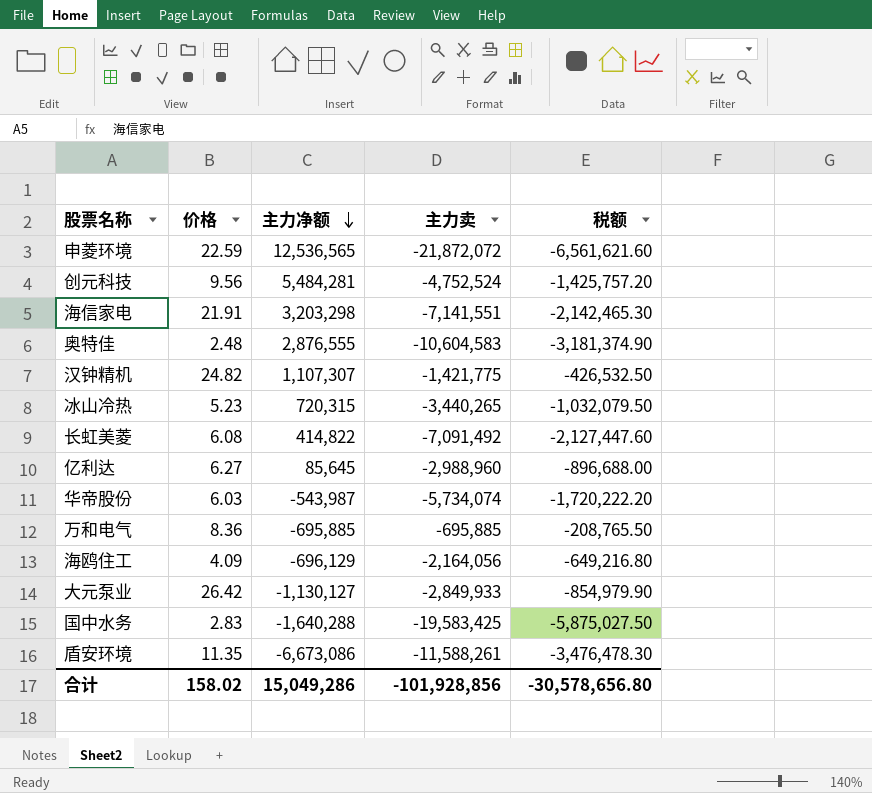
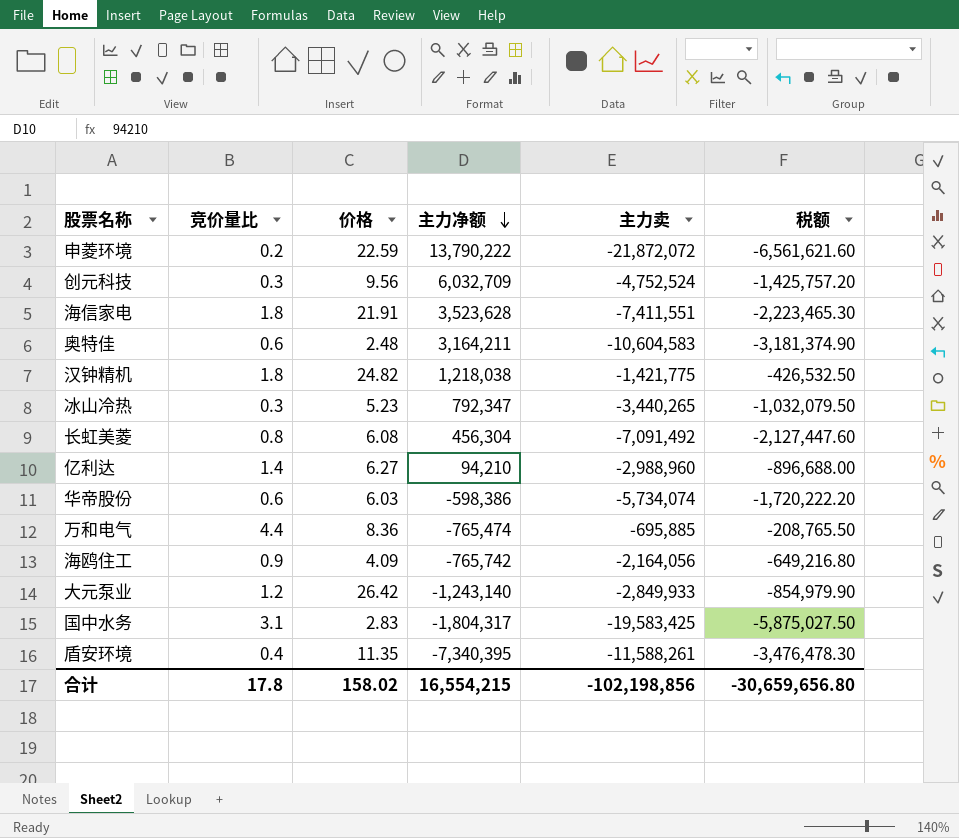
column 竞价量比 | position: none -> 2
申菱环境 | 主力净额: 12,536,565 -> 13,790,222
创元科技 | 主力净额: 5,484,281 -> 6,032,709
海信家电 | 主力净额: 3,203,298 -> 3,523,628
海信家电 | 主力卖: -7,141,551 -> -7,411,551
海信家电 | 税额: -2,142,465.30 -> -2,223,465.30
奥特佳 | 主力净额: 2,876,555 -> 3,164,211
汉钟精机 | 主力净额: 1,107,307 -> 1,218,038
冰山冷热 | 主力净额: 720,315 -> 792,347
长虹美菱 | 主力净额: 414,822 -> 456,304
亿利达 | 主力净额: 85,645 -> 94,210
华帝股份 | 主力净额: -543,987 -> -598,386
万和电气 | 主力净额: -695,885 -> -765,474
海鸥住工 | 主力净额: -696,129 -> -765,742
大元泵业 | 主力净额: -1,130,127 -> -1,243,140
国中水务 | 主力净额: -1,640,288 -> -1,804,317
盾安环境 | 主力净额: -6,673,086 -> -7,340,395
合计 | 主力净额: 15,049,286 -> 16,554,215
合计 | 主力卖: -101,928,856 -> -102,198,856
合计 | 税额: -30,578,656.80 -> -30,659,656.80

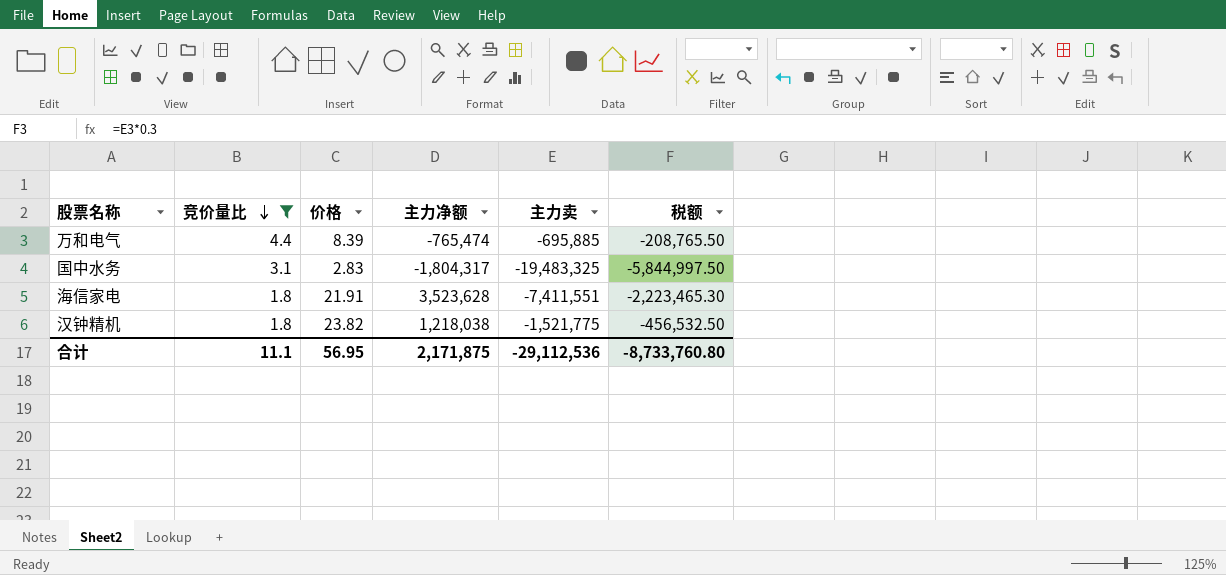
filter: none -> 竞价量比 >= 1.8
row order: 主力净额 descending -> 竞价量比 descending
万和电气 | 价格: 8.36 -> 8.39
国中水务 | 主力卖: -19,583,425 -> -19,483,325
国中水务 | 税额: -5,875,027.50 -> -5,844,997.50
汉钟精机 | 价格: 24.82 -> 23.82
汉钟精机 | 主力卖: -1,421,775 -> -1,521,775
汉钟精机 | 税额: -426,532.50 -> -456,532.50
合计 | 竞价量比: 17.8 -> 11.1
合计 | 价格: 158.02 -> 56.95
合计 | 主力净额: 16,554,215 -> 2,171,875
合计 | 主力卖: -102,198,856 -> -29,112,536
合计 | 税额: -30,659,656.80 -> -8,733,760.80

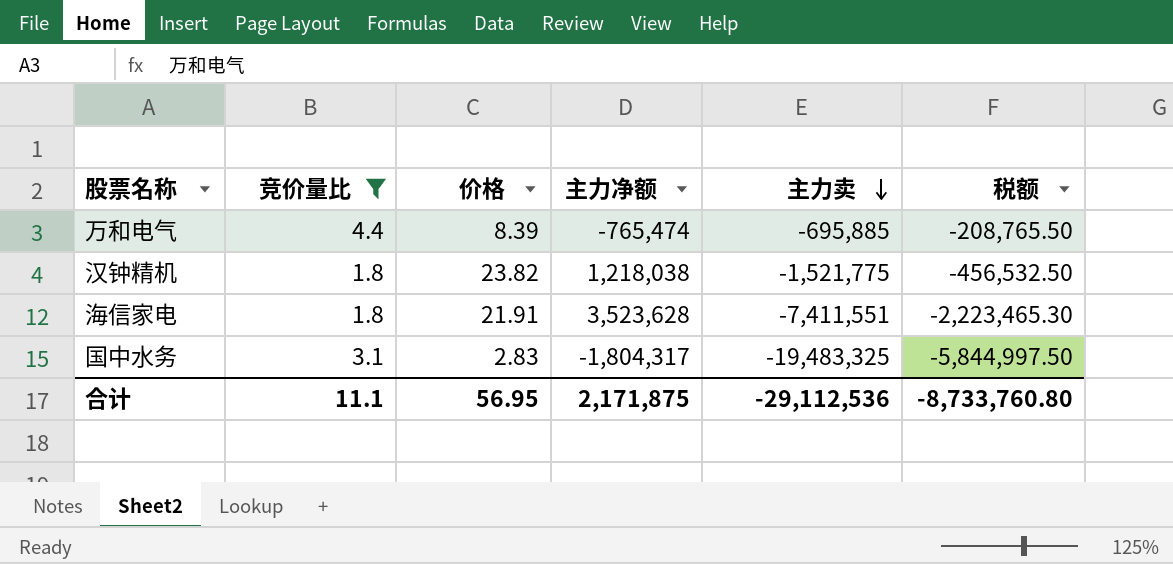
row order: 竞价量比 descending -> 主力卖 descending

